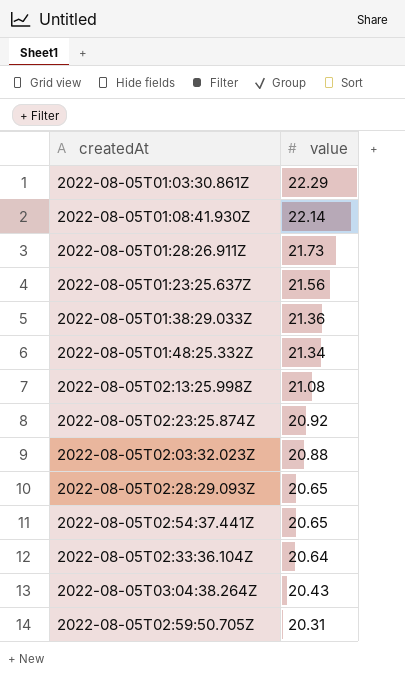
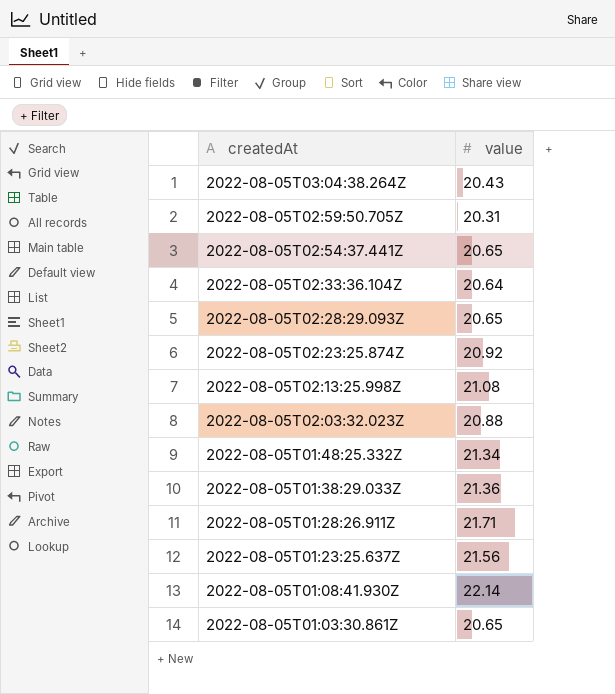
row order: value descending -> createdAt descending
2022-08-05T01:28:26.911Z | value: 21.73 -> 21.71
2022-08-05T01:03:30.861Z | value: 22.29 -> 20.65

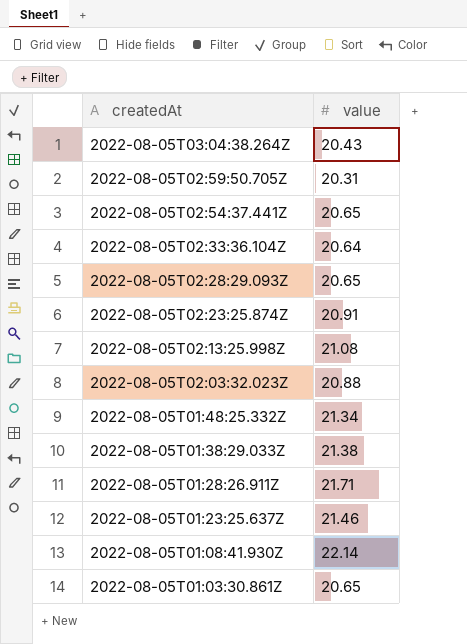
2022-08-05T02:23:25.874Z | value: 20.92 -> 20.91
2022-08-05T01:38:29.033Z | value: 21.36 -> 21.38
2022-08-05T01:23:25.637Z | value: 21.56 -> 21.46

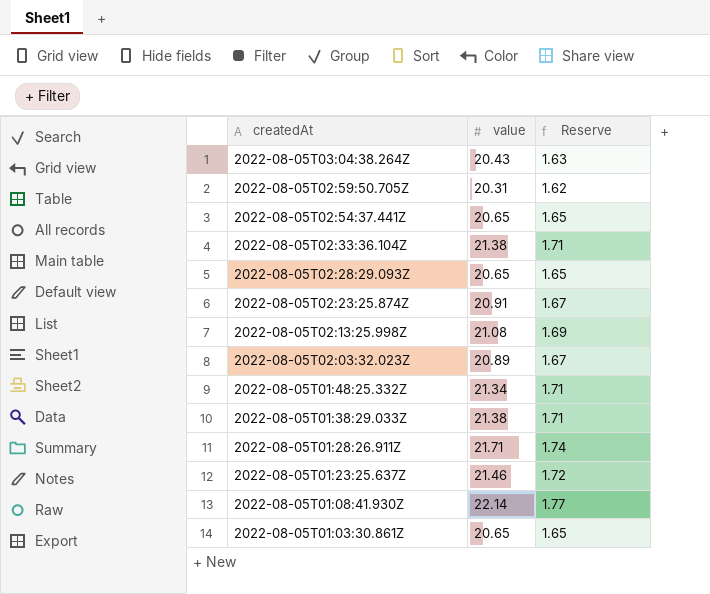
column Reserve | formula: none -> [value] * 0.08
2022-08-05T02:33:36.104Z | value: 20.64 -> 21.38
2022-08-05T02:03:32.023Z | value: 20.88 -> 20.89

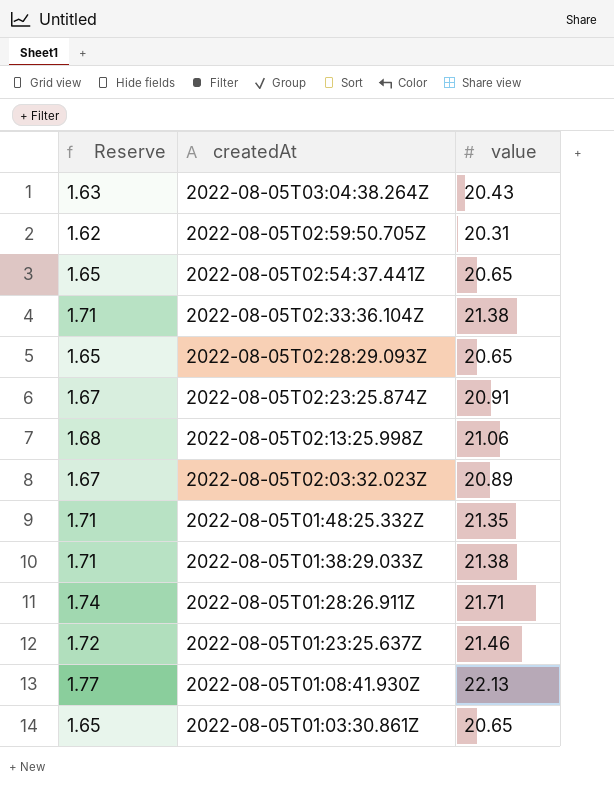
column Reserve | position: 3 -> 1
2022-08-05T02:13:25.998Z | Reserve: 1.69 -> 1.68
2022-08-05T02:13:25.998Z | value: 21.08 -> 21.06
2022-08-05T01:48:25.332Z | value: 21.34 -> 21.35
2022-08-05T01:08:41.930Z | value: 22.14 -> 22.13

